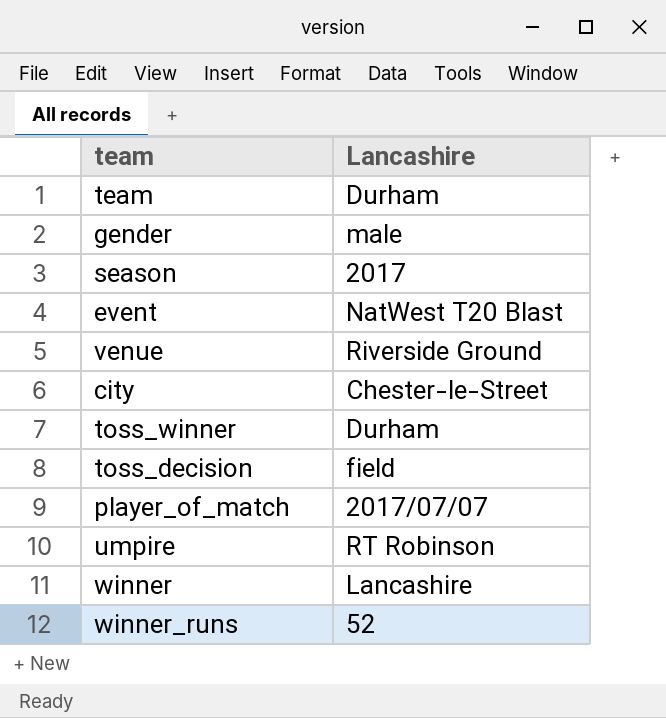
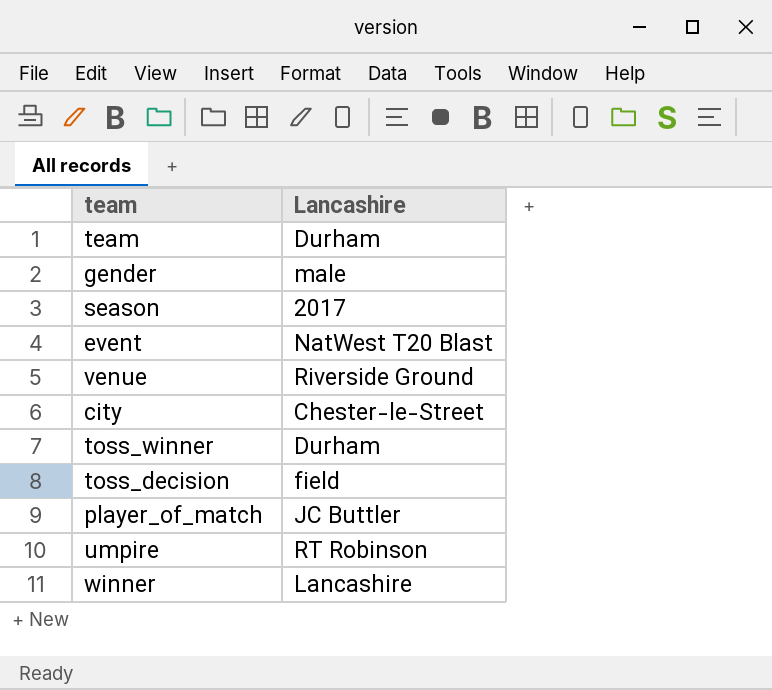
row winner_runs: 52 -> none
player_of_match | Lancashire: 2017/07/07 -> JC Buttler

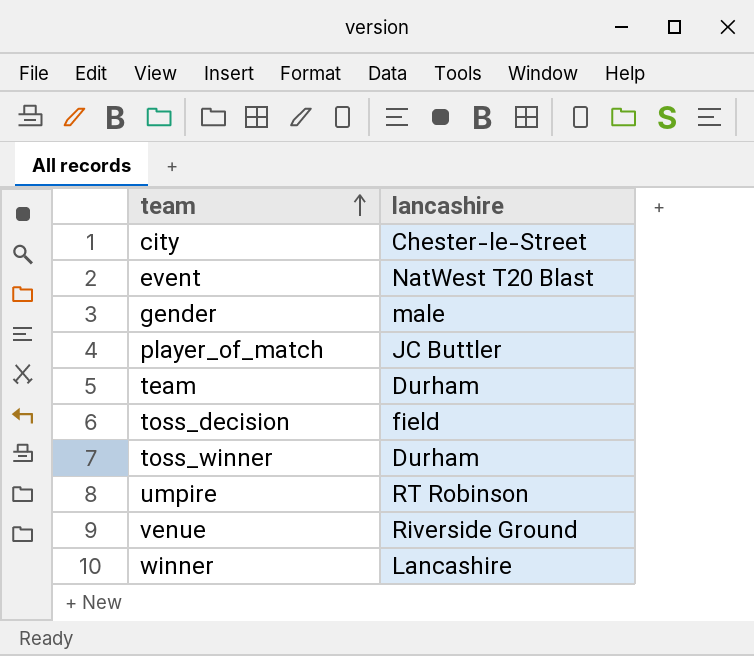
row order: none -> team ascending
column name: Lancashire -> lancashire
row season: 2017 -> none

